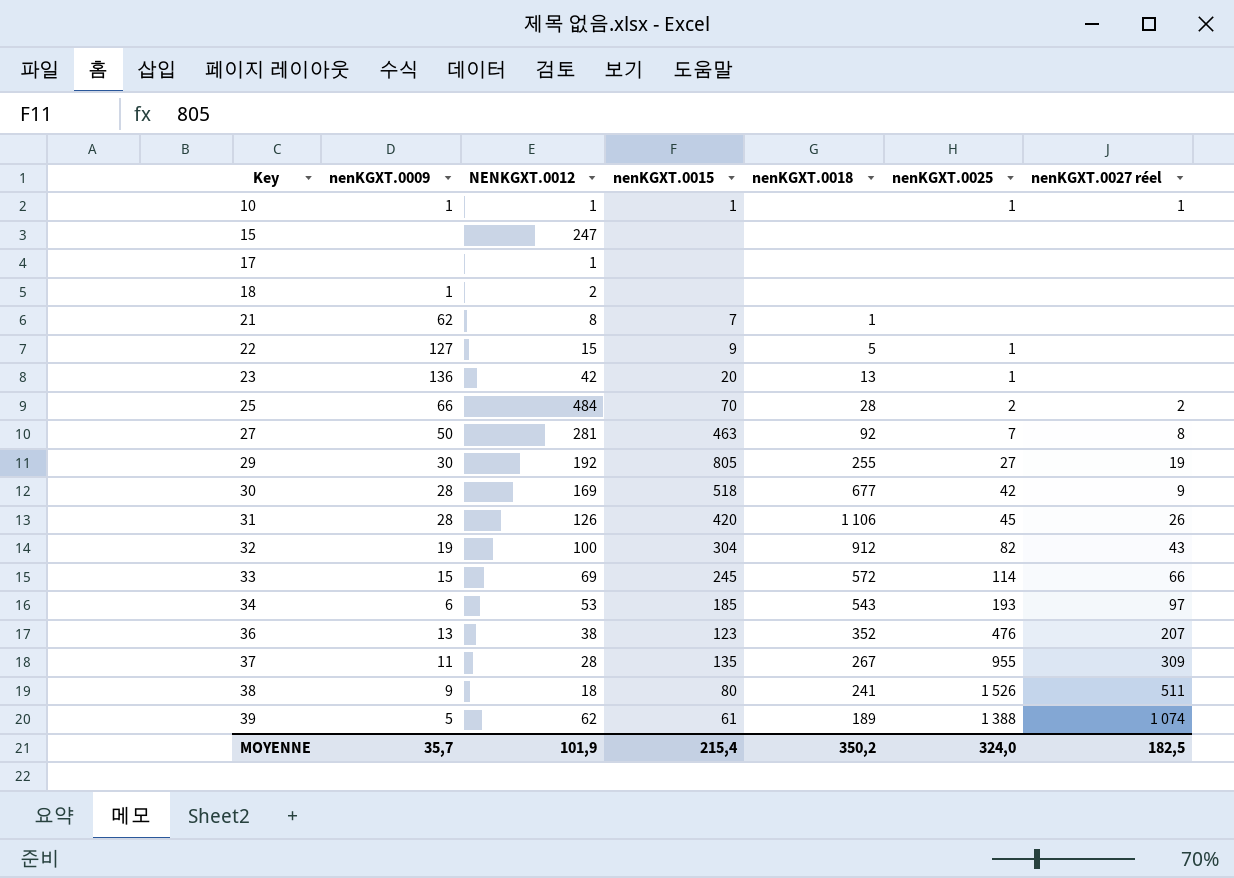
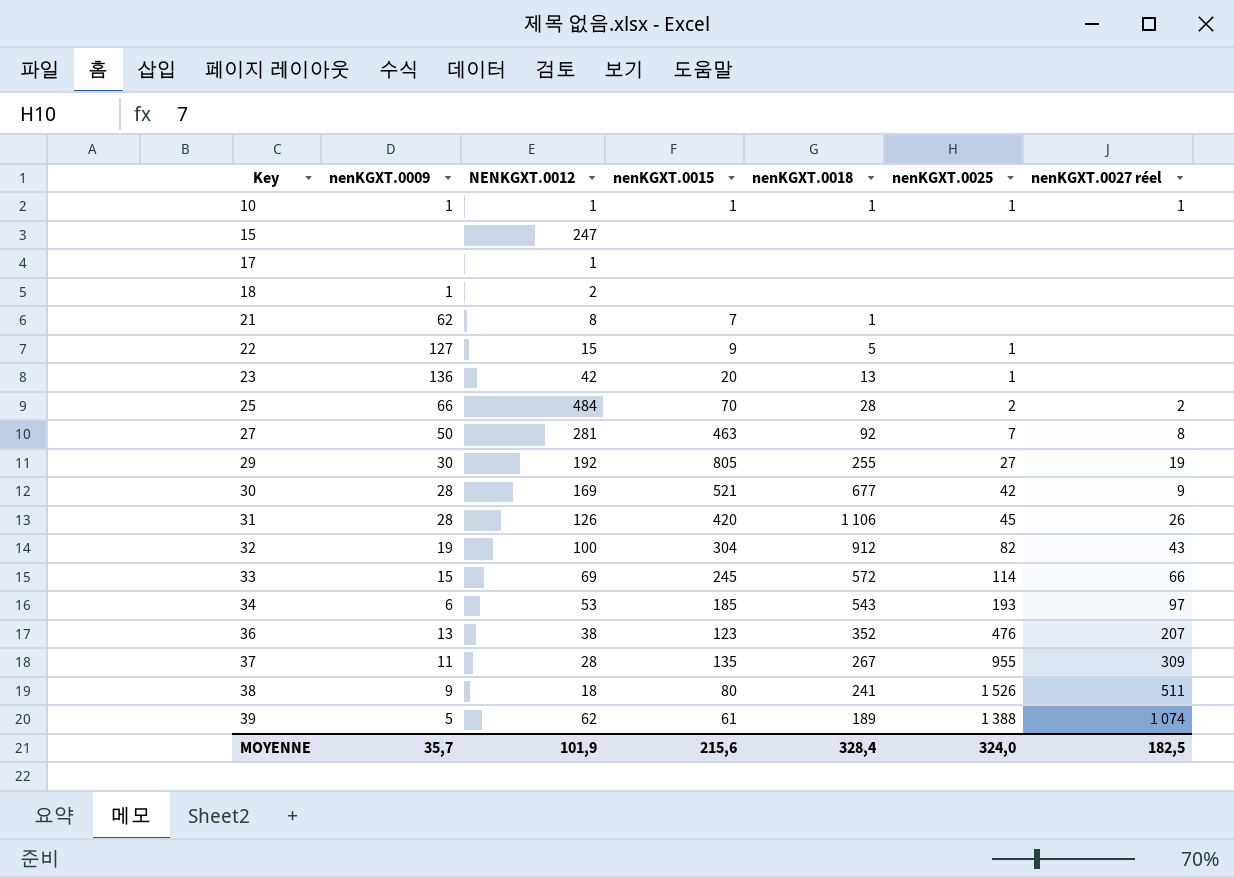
10 | nenKGXT.0018: none -> 1
30 | nenKGXT.0015: 518 -> 521
MOYENNE | nenKGXT.0015: 215,4 -> 215,6
MOYENNE | nenKGXT.0018: 350,2 -> 328,4

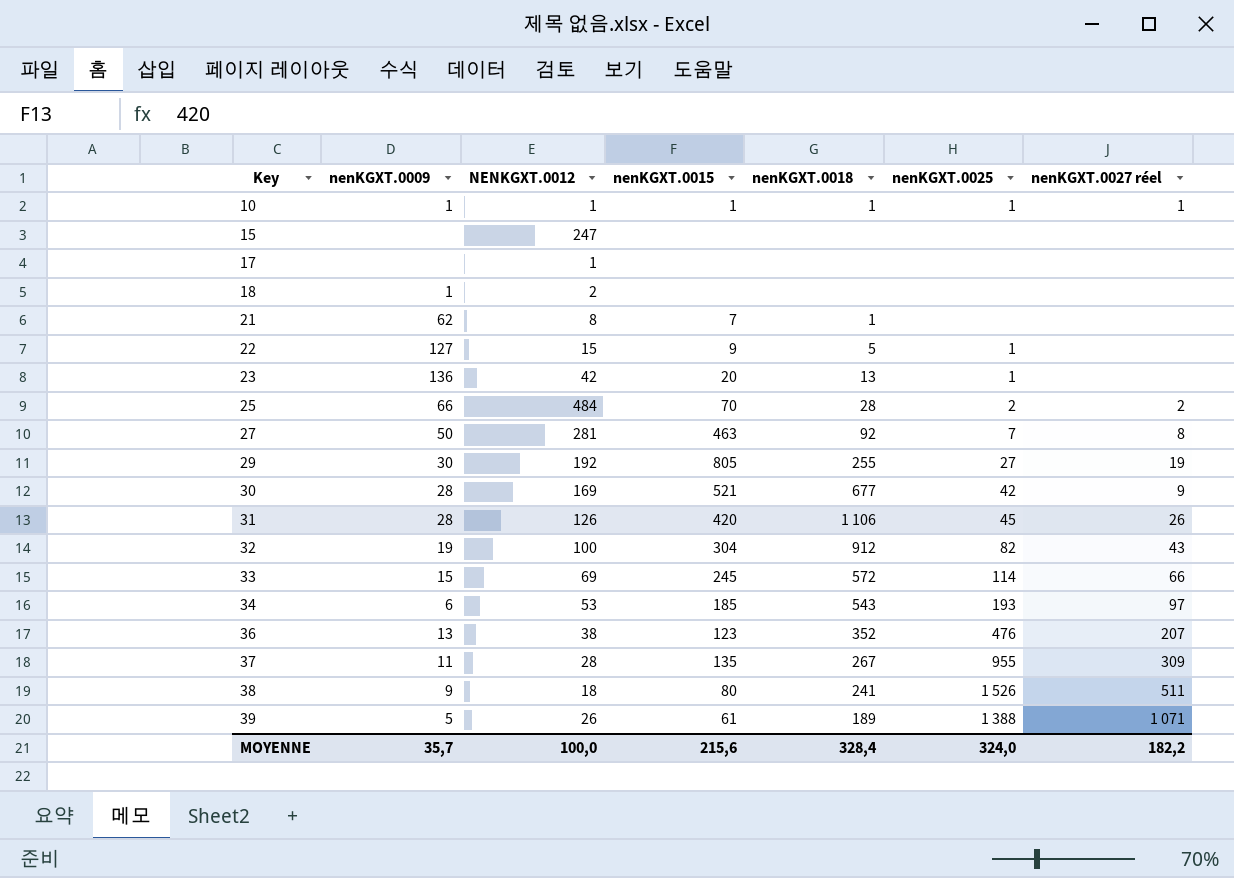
39 | NENKGXT.0012: 62 -> 26
39 | nenKGXT.0027 réel: 1 074 -> 1 071
MOYENNE | NENKGXT.0012: 101,9 -> 100,0
MOYENNE | nenKGXT.0027 réel: 182,5 -> 182,2

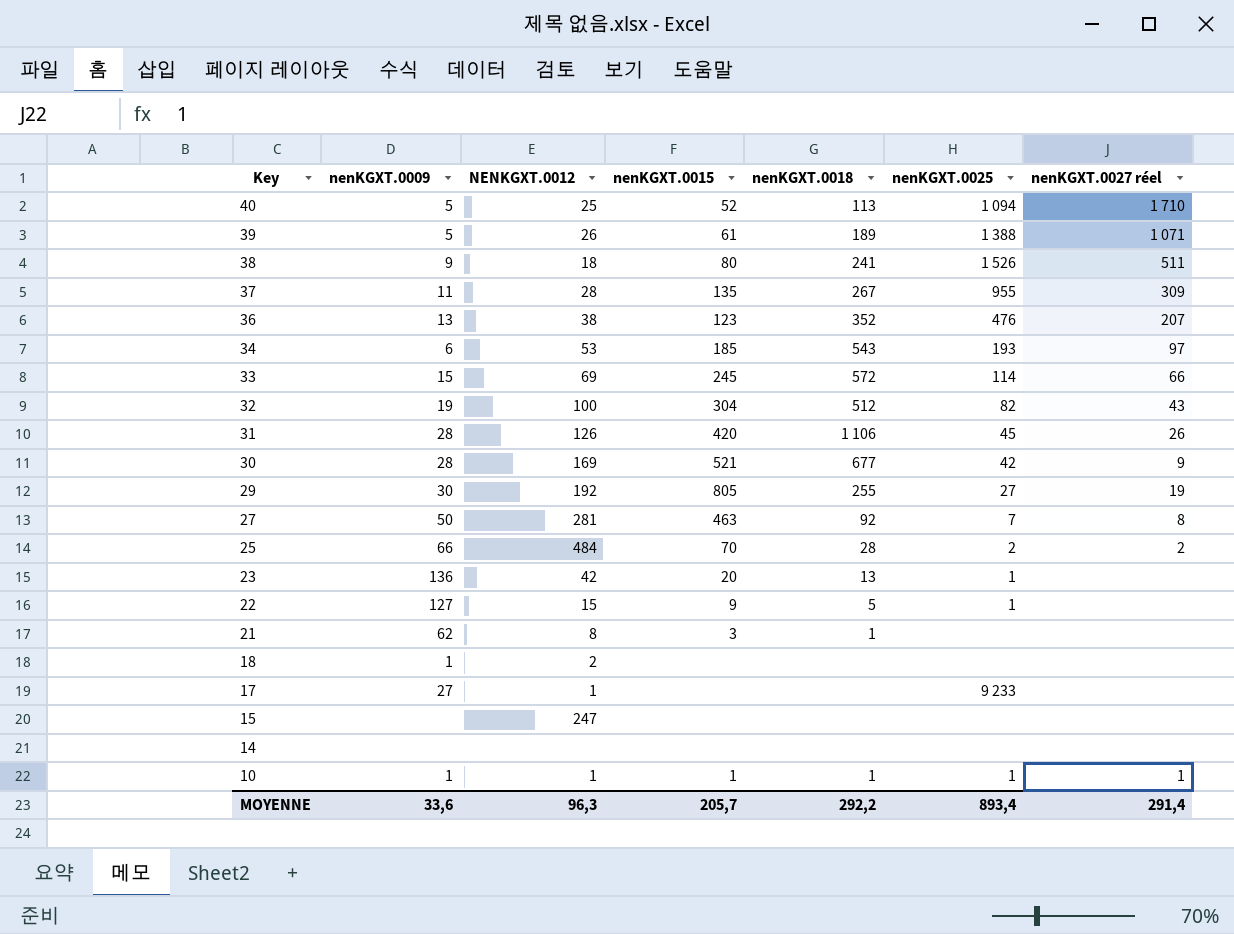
row order: Key ascending -> Key descending
row 40: none -> 5 | 25 | 52 | 113 | 1 094 | 1 710
32 | nenKGXT.0018: 912 -> 512
21 | nenKGXT.0015: 7 -> 3
17 | nenKGXT.0009: none -> 27
17 | nenKGXT.0025: none -> 9 233
row 14: none -> none | none | none | none | none | none
MOYENNE | nenKGXT.0009: 35,7 -> 33,6
MOYENNE | NENKGXT.0012: 100,0 -> 96,3
MOYENNE | nenKGXT.0015: 215,6 -> 205,7
MOYENNE | nenKGXT.0018: 328,4 -> 292,2
MOYENNE | nenKGXT.0025: 324,0 -> 893,4
MOYENNE | nenKGXT.0027 réel: 182,2 -> 291,4

